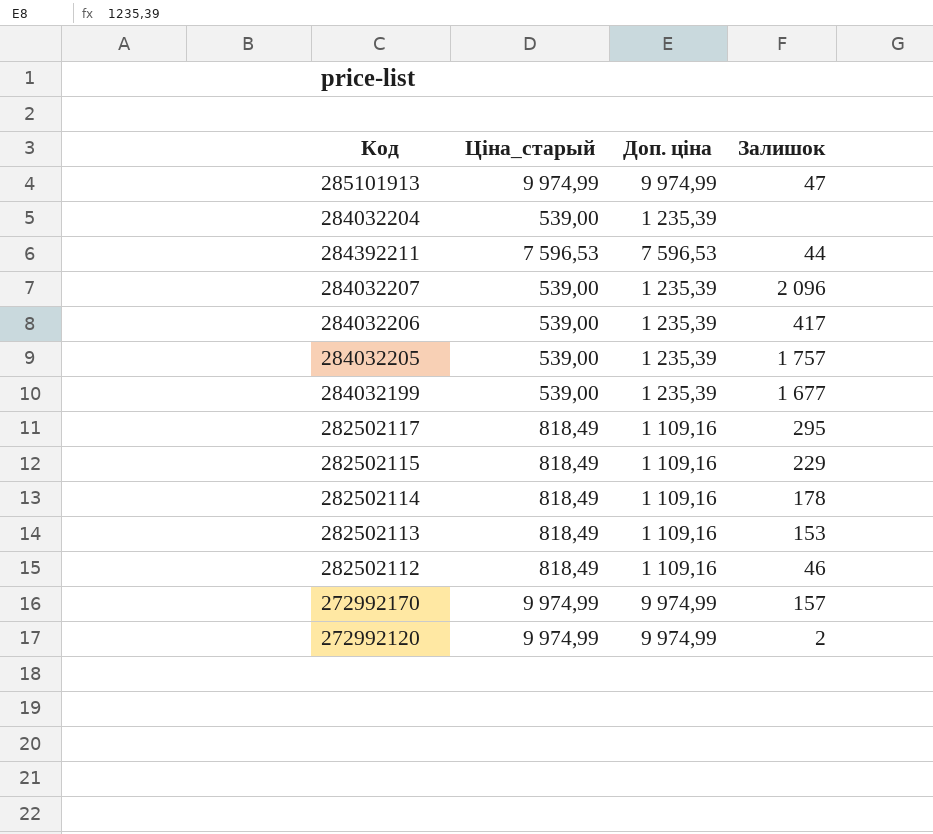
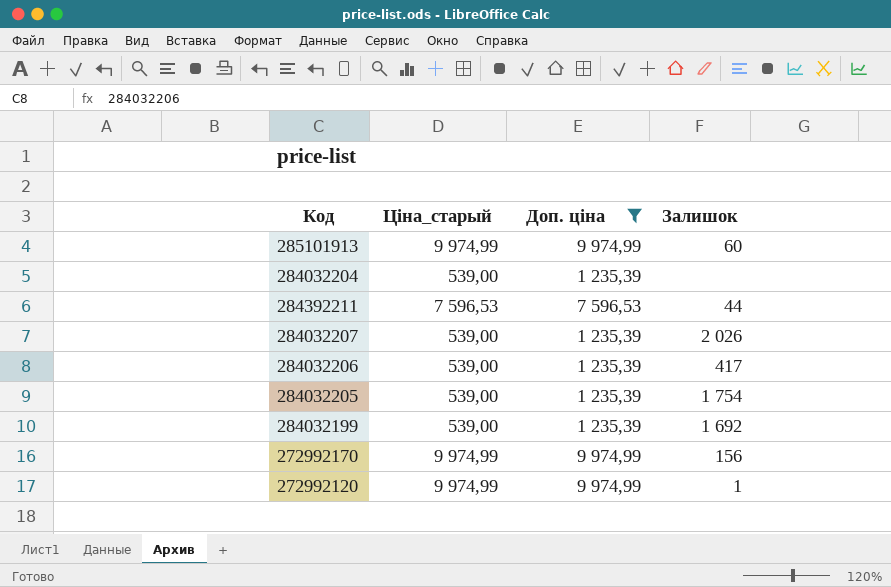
filter: none -> Доп. ціна != 1 109,16
285101913 | Залишок: 47 -> 60
284032207 | Залишок: 2 096 -> 2 026
284032205 | Залишок: 1 757 -> 1 754
284032199 | Залишок: 1 677 -> 1 692
272992170 | Залишок: 157 -> 156
272992120 | Залишок: 2 -> 1

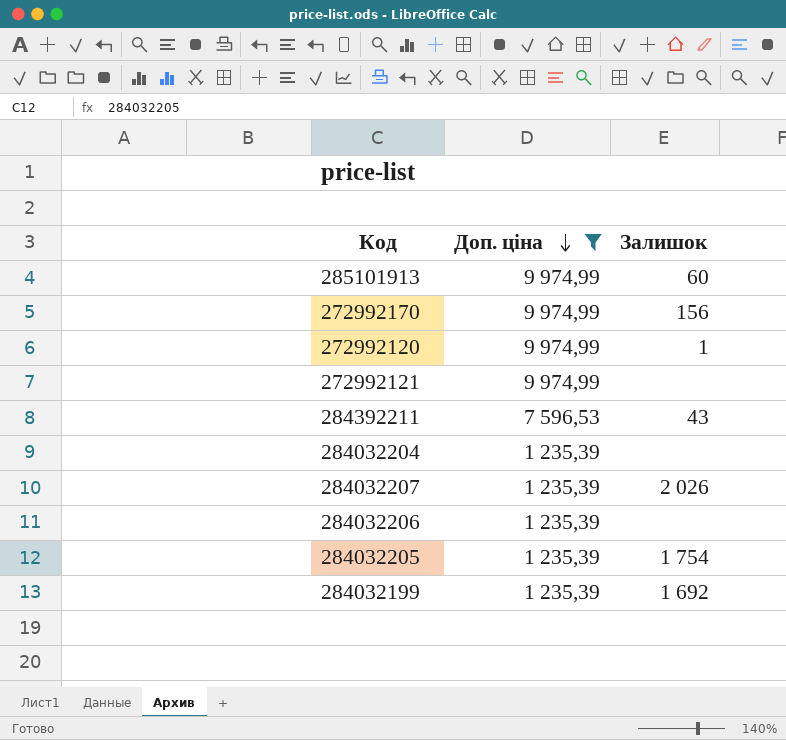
row order: none -> Доп. ціна descending
column Ціна_старый | position: 2 -> none
row 272992121: none -> 9 974,99 | none
284392211 | Залишок: 44 -> 43
284032206 | Залишок: 417 -> none

